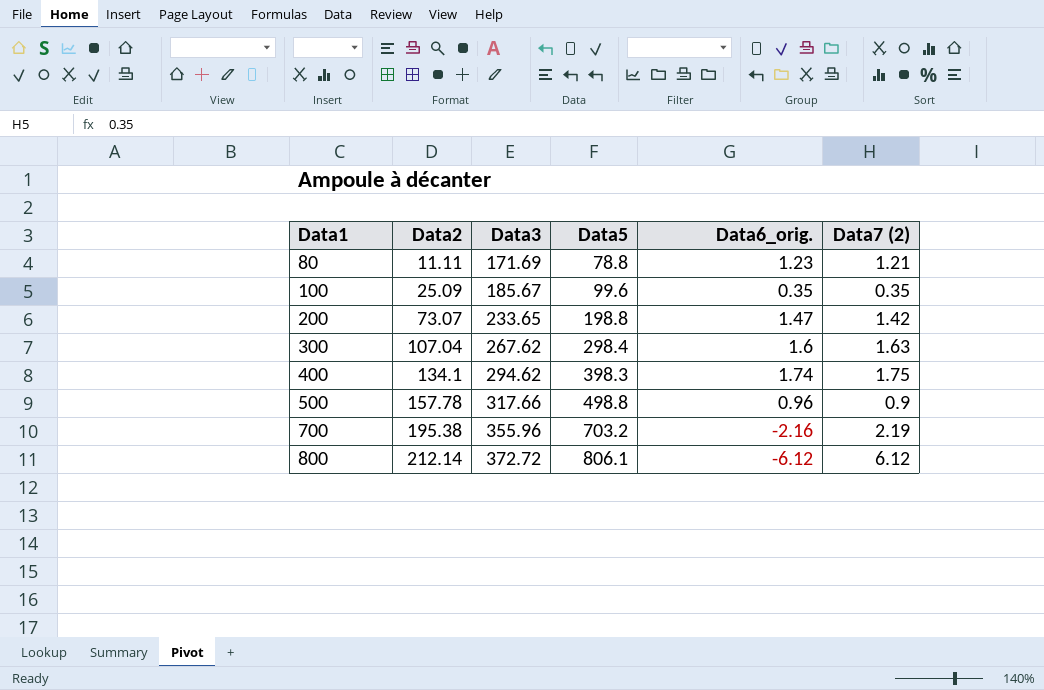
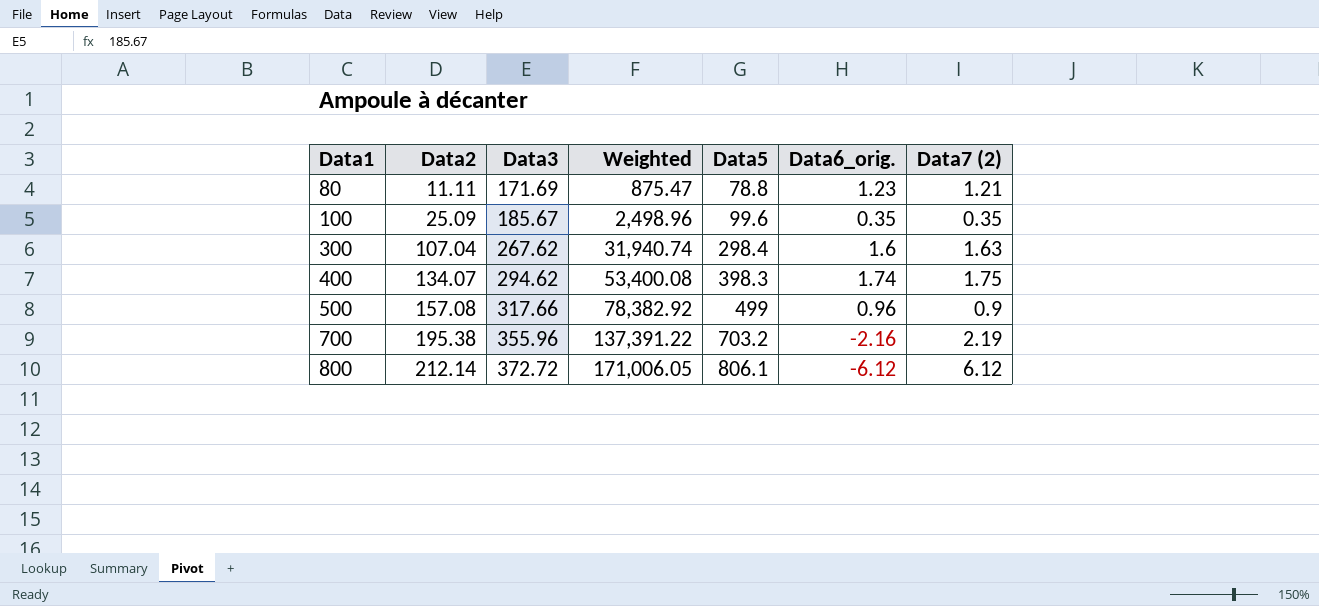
column Weighted | formula: none -> [Data2] * [Data5]
row 200: 73.07 | 233.65 | 198.8 | 1.47 | 1.42 -> none
400 | Data2: 134.1 -> 134.07
500 | Data2: 157.78 -> 157.08
500 | Data5: 498.8 -> 499

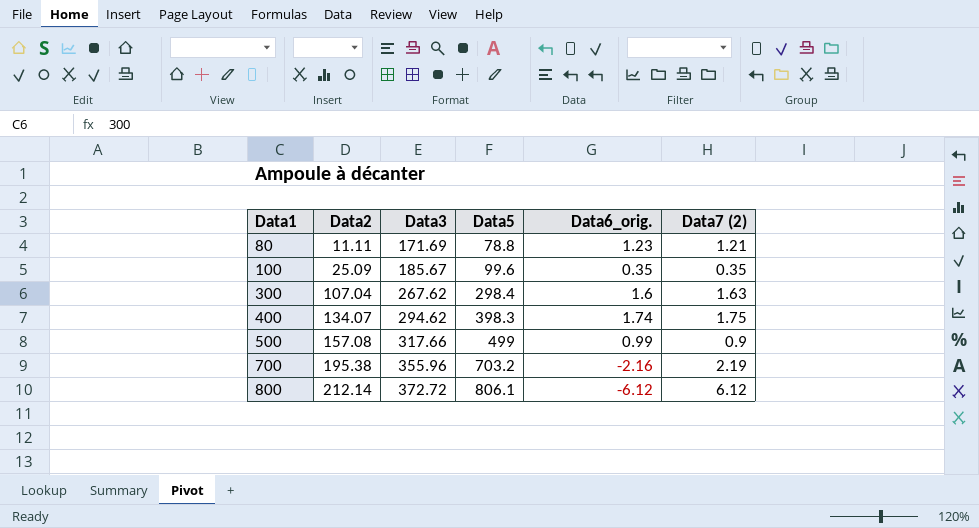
column Weighted | formula: [Data2] * [Data5] -> none
500 | Data6_orig.: 0.96 -> 0.99

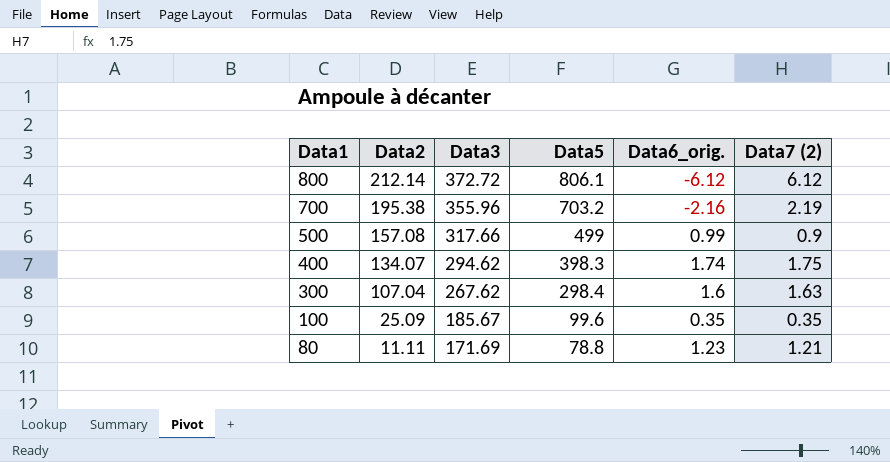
row order: Data1 ascending -> Data1 descending

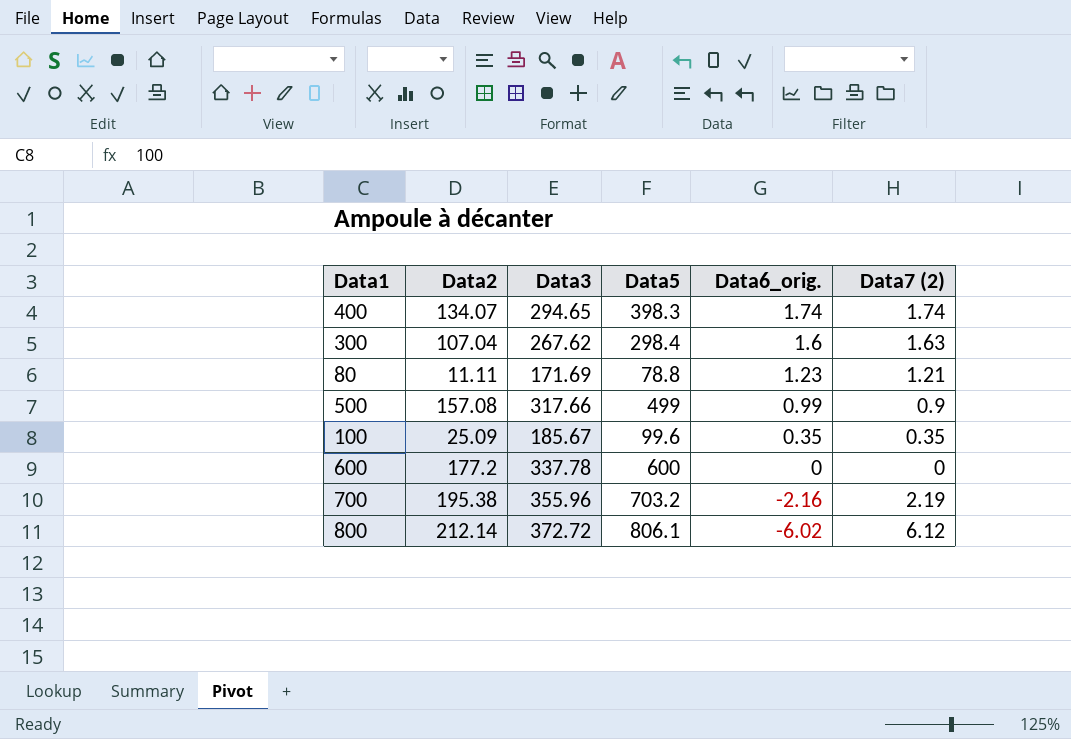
row order: Data1 descending -> Data6_orig. descending
400 | Data3: 294.62 -> 294.65
400 | Data7 (2): 1.75 -> 1.74
row 600: none -> 177.2 | 337.78 | 600 | 0 | 0
800 | Data6_orig.: -6.12 -> -6.02

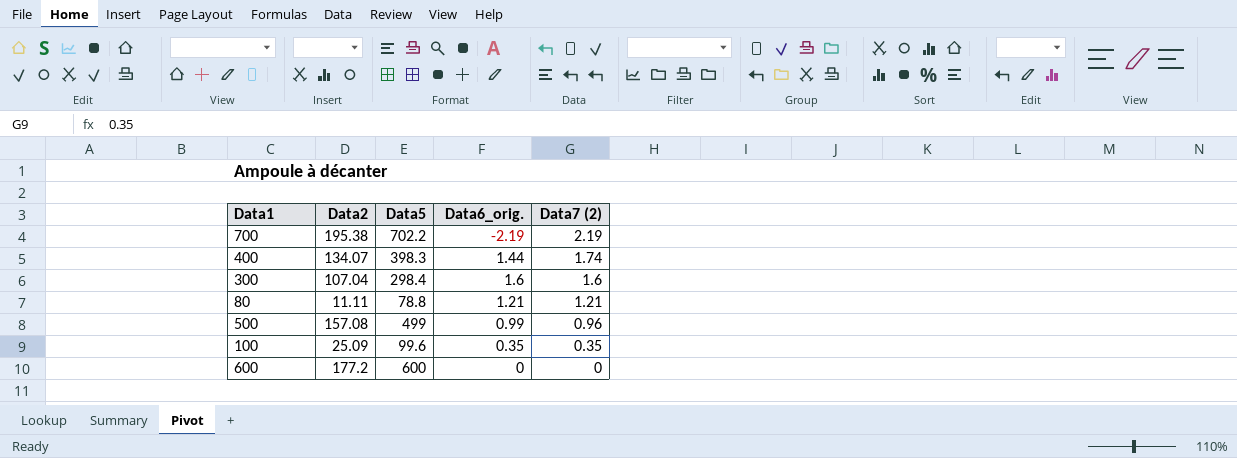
row order: Data6_orig. descending -> Data7 (2) descending
column Data3 | position: 3 -> none
row 800: 212.14 | 372.72 | 806.1 | -6.02 | 6.12 -> none
700 | Data5: 703.2 -> 702.2
700 | Data6_orig.: -2.16 -> -2.19
400 | Data6_orig.: 1.74 -> 1.44
300 | Data7 (2): 1.63 -> 1.6
80 | Data6_orig.: 1.23 -> 1.21
500 | Data7 (2): 0.9 -> 0.96

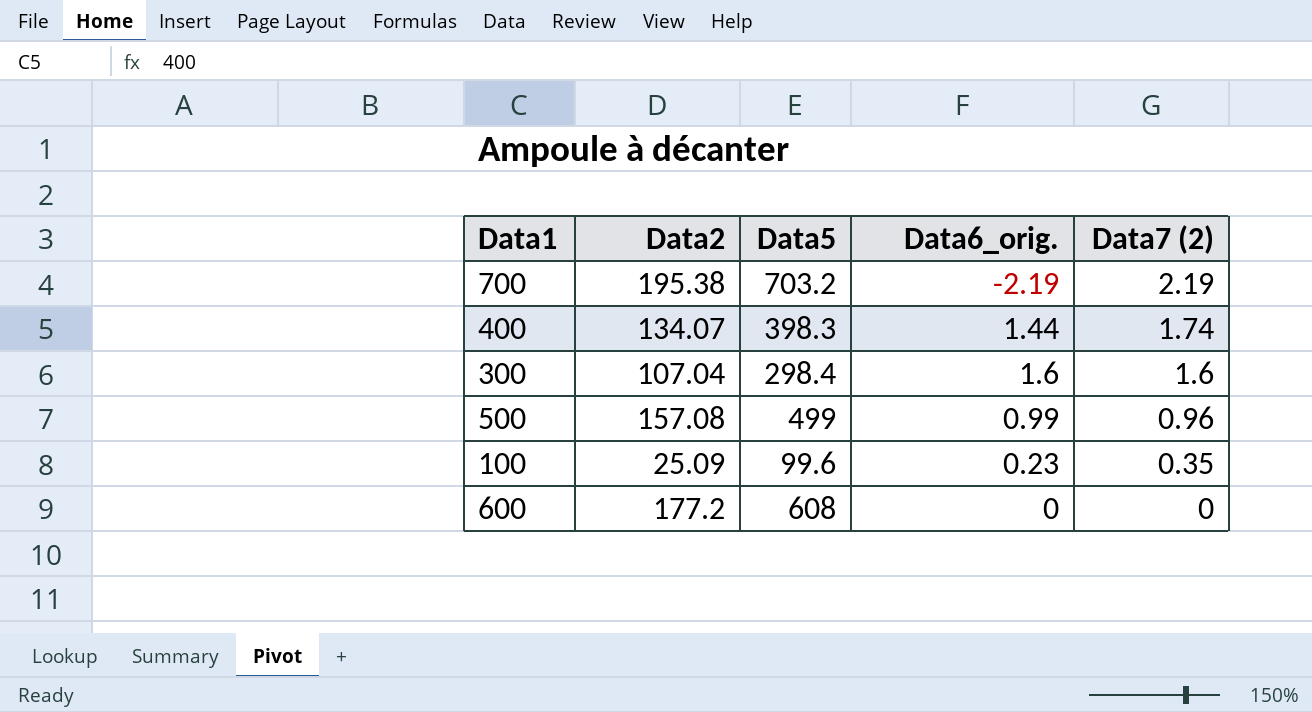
row 80: 11.11 | 78.8 | 1.21 | 1.21 -> none
700 | Data5: 702.2 -> 703.2
100 | Data6_orig.: 0.35 -> 0.23
600 | Data5: 600 -> 608

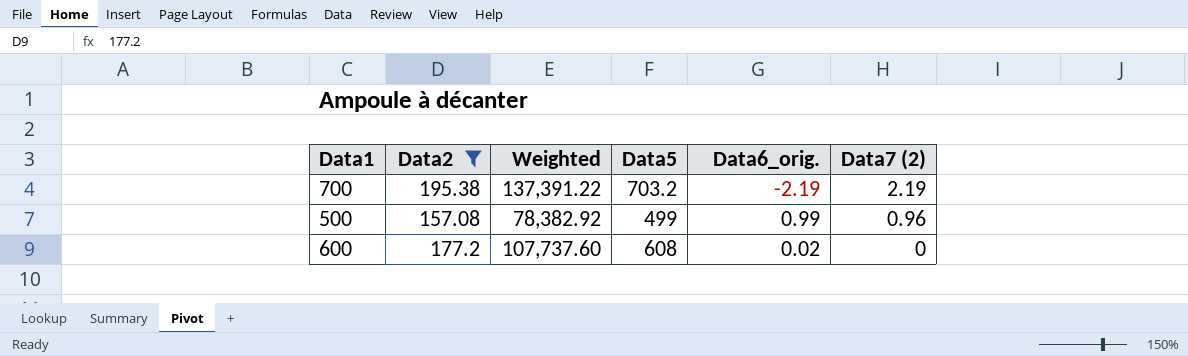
filter: none -> Data2 >= 157.08
column Weighted | formula: none -> [Data2] * [Data5]
600 | Data6_orig.: 0 -> 0.02

